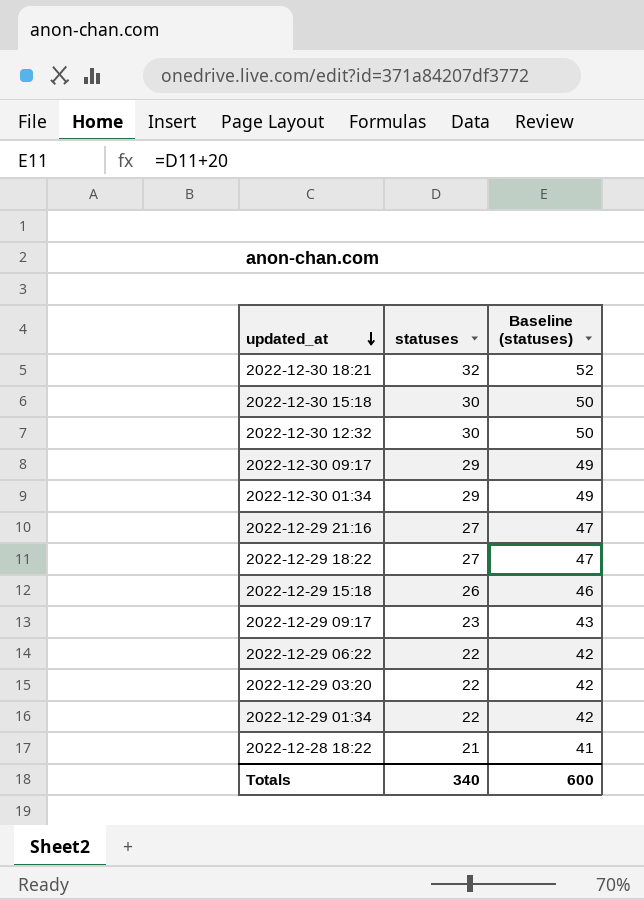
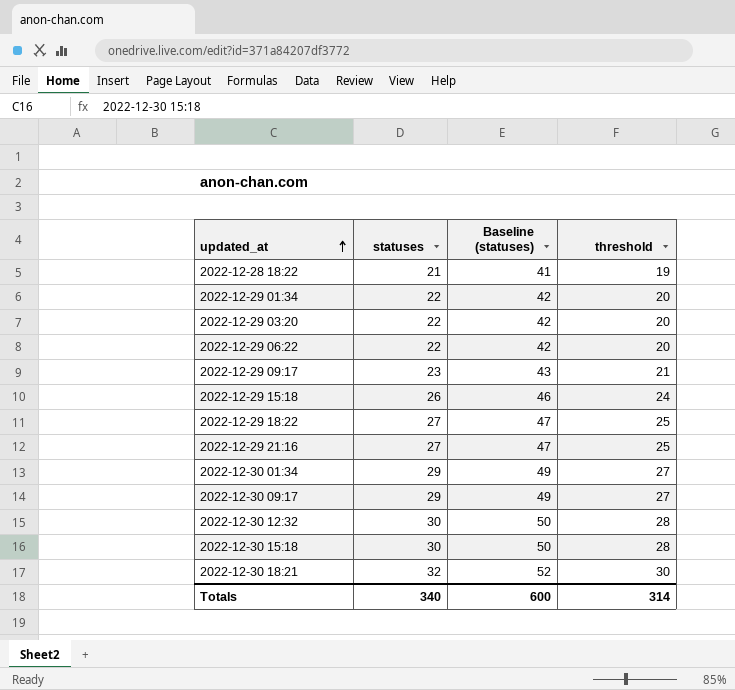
row order: updated_at descending -> updated_at ascending
column threshold | formula: none -> [statuses] - 2

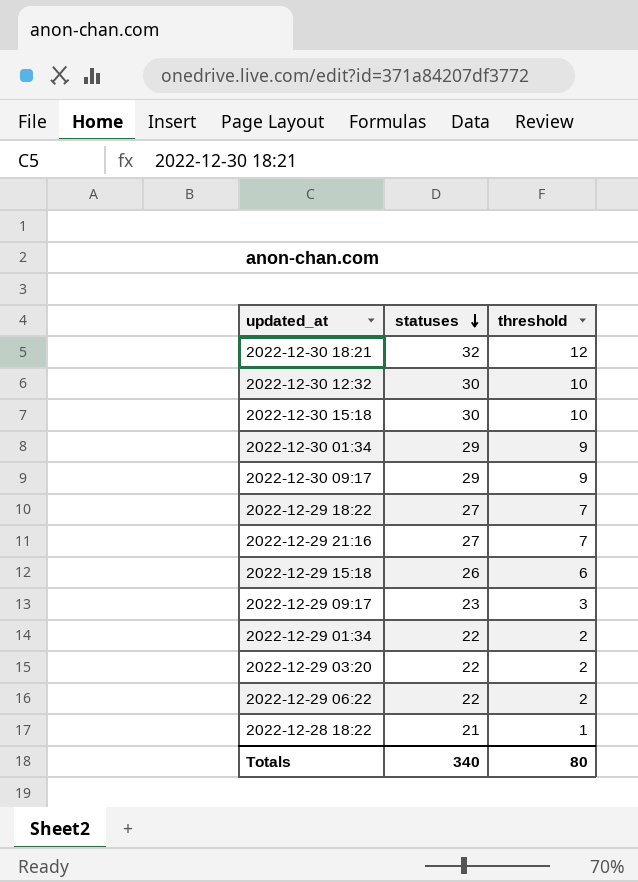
row order: updated_at ascending -> statuses descending
column Baseline (statuses) | formula: [statuses] + 20 -> none
column threshold | formula: [statuses] - 2 -> [statuses] - 20
Totals | threshold: 314 -> 80

